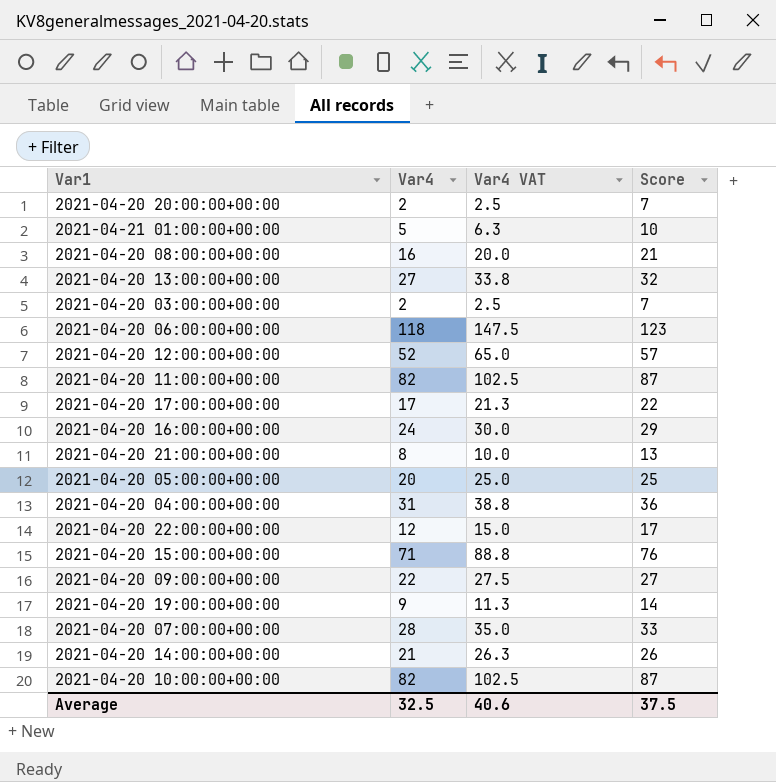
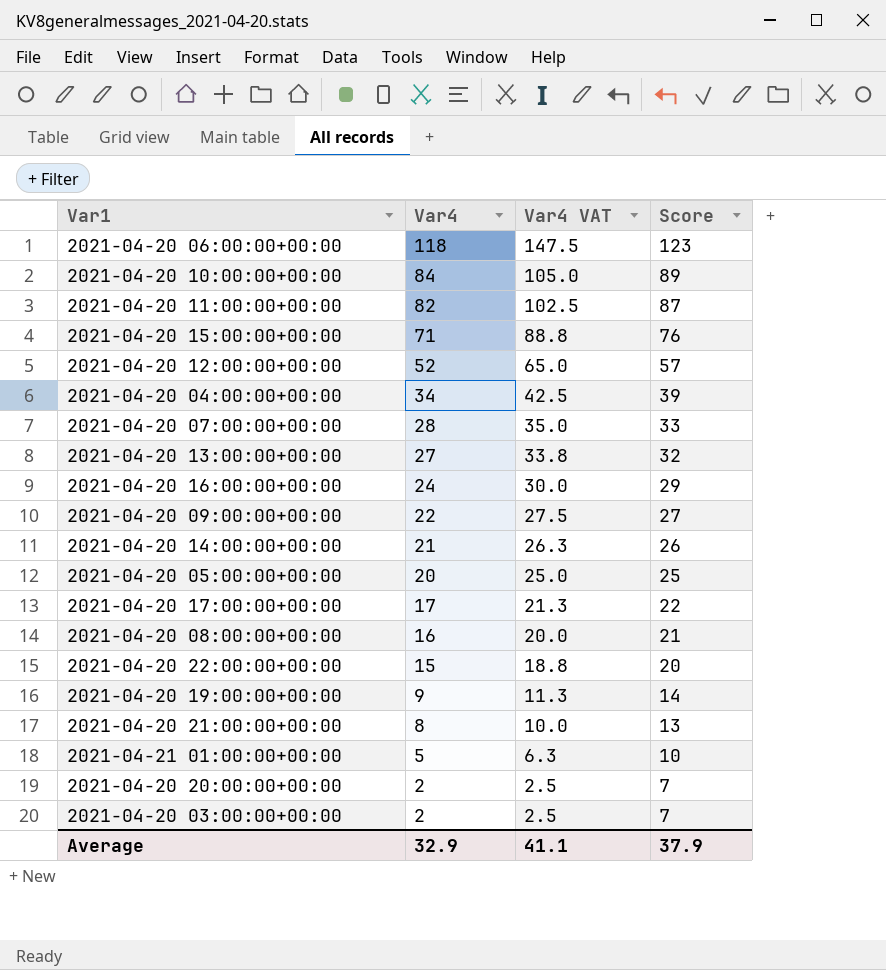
row order: none -> Var4 descending
2021-04-20 10:00:00+00:00 | Var4: 82 -> 84
2021-04-20 10:00:00+00:00 | Var4 VAT: 102.5 -> 105.0
2021-04-20 10:00:00+00:00 | Score: 87 -> 89
2021-04-20 04:00:00+00:00 | Var4: 31 -> 34
2021-04-20 04:00:00+00:00 | Var4 VAT: 38.8 -> 42.5
2021-04-20 04:00:00+00:00 | Score: 36 -> 39
2021-04-20 22:00:00+00:00 | Var4: 12 -> 15
2021-04-20 22:00:00+00:00 | Var4 VAT: 15.0 -> 18.8
2021-04-20 22:00:00+00:00 | Score: 17 -> 20
Average | Var4: 32.5 -> 32.9
Average | Var4 VAT: 40.6 -> 41.1
Average | Score: 37.5 -> 37.9

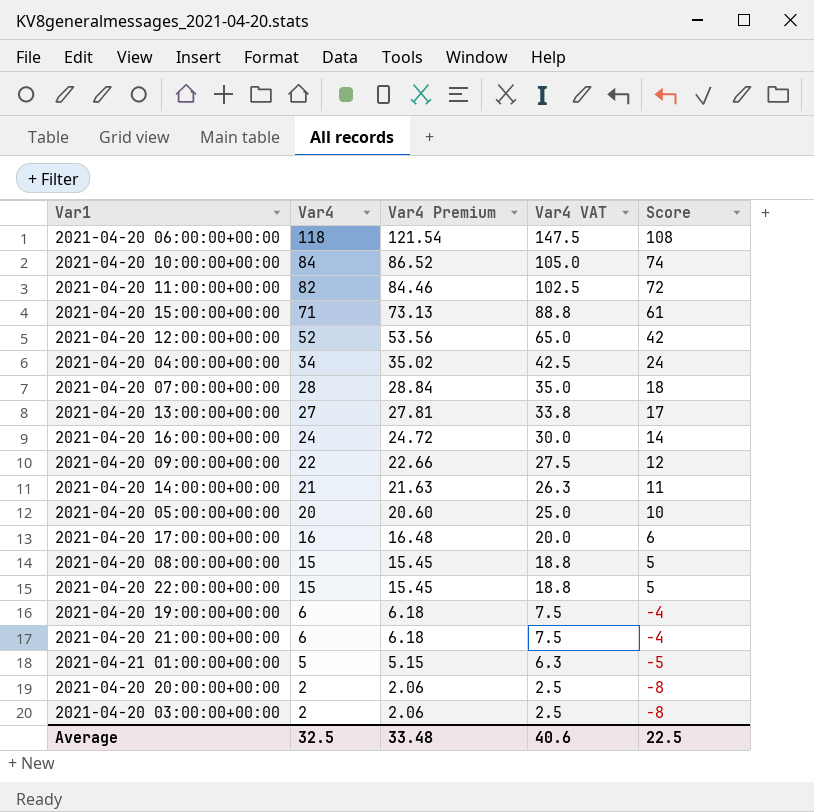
column Var4 Premium | formula: none -> [Var4] * 1.03
column Score | formula: [Var4] + 5 -> [Var4] - 10
2021-04-20 17:00:00+00:00 | Var4: 17 -> 16
2021-04-20 17:00:00+00:00 | Var4 VAT: 21.3 -> 20.0
2021-04-20 08:00:00+00:00 | Var4: 16 -> 15
2021-04-20 08:00:00+00:00 | Var4 VAT: 20.0 -> 18.8
2021-04-20 19:00:00+00:00 | Var4: 9 -> 6
2021-04-20 19:00:00+00:00 | Var4 VAT: 11.3 -> 7.5
2021-04-20 21:00:00+00:00 | Var4: 8 -> 6
2021-04-20 21:00:00+00:00 | Var4 VAT: 10.0 -> 7.5
Average | Var4: 32.9 -> 32.5
Average | Var4 VAT: 41.1 -> 40.6
Average | Score: 37.9 -> 22.5

